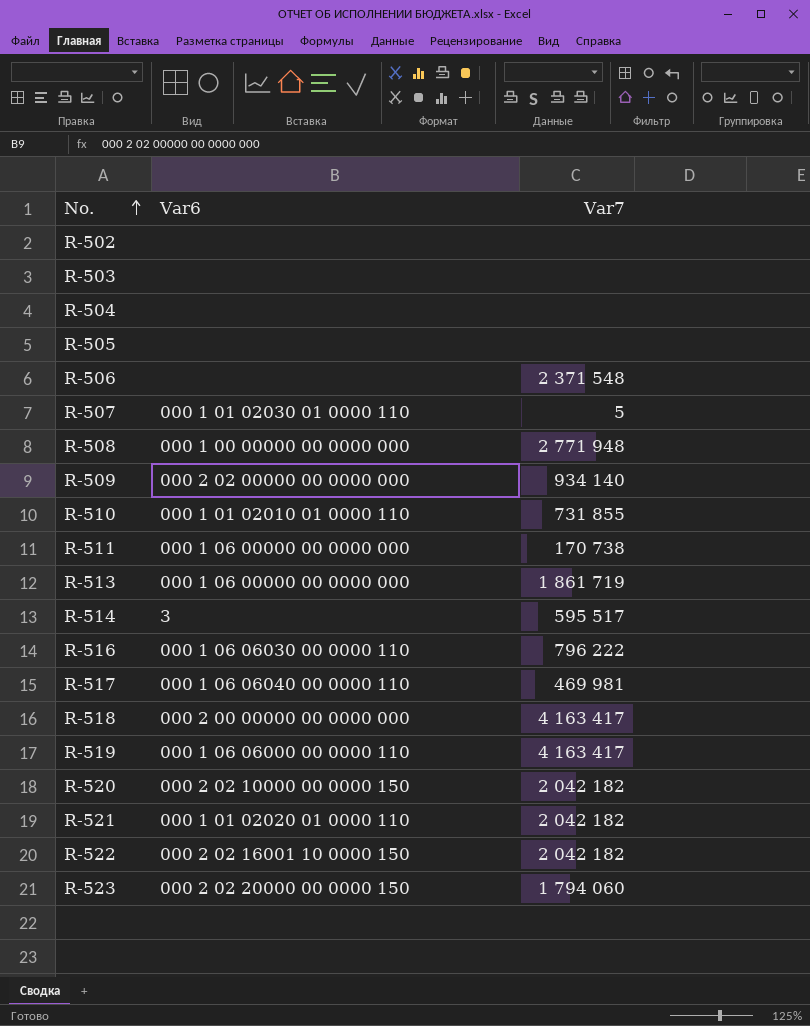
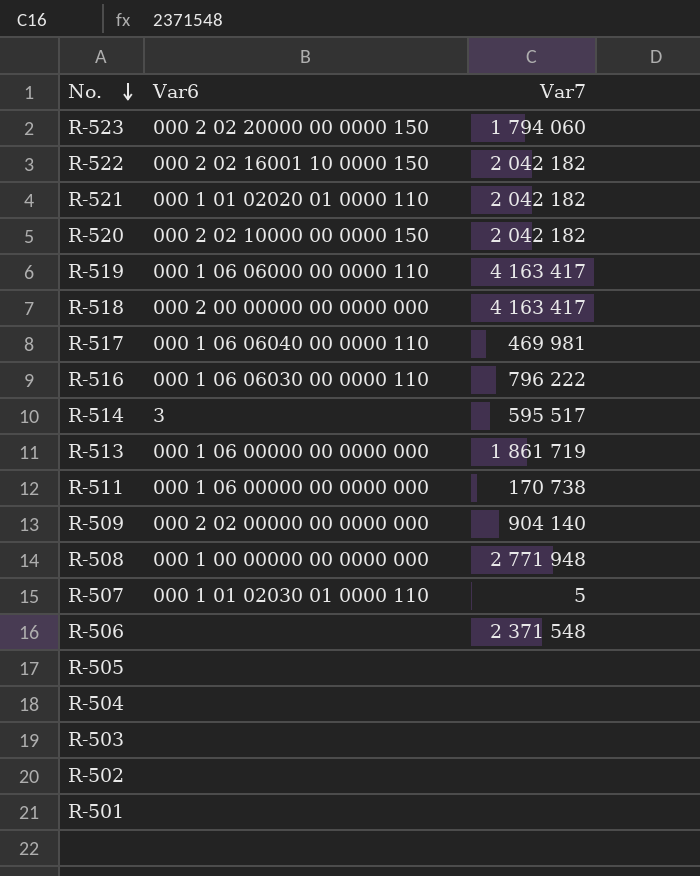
row order: No. ascending -> No. descending
row R-510: 000 1 01 02010 01 0000 110 | 731 855 -> none
R-509 | Var7: 934 140 -> 904 140
row R-501: none -> none | none

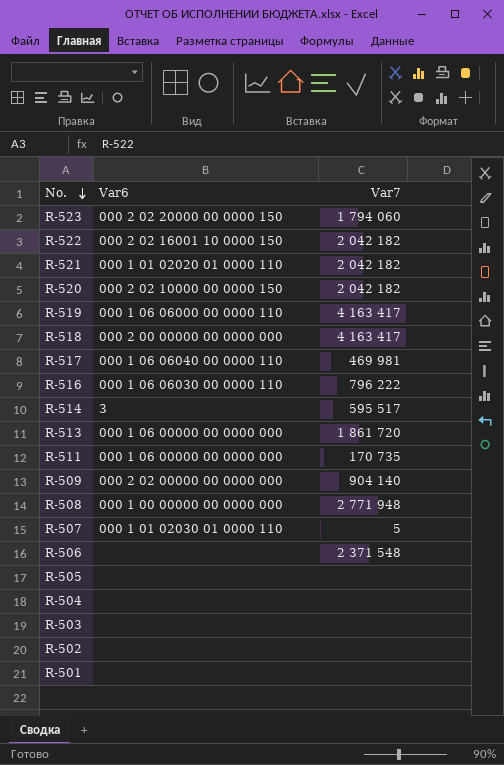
R-513 | Var7: 1 861 719 -> 1 861 720
R-511 | Var7: 170 738 -> 170 735

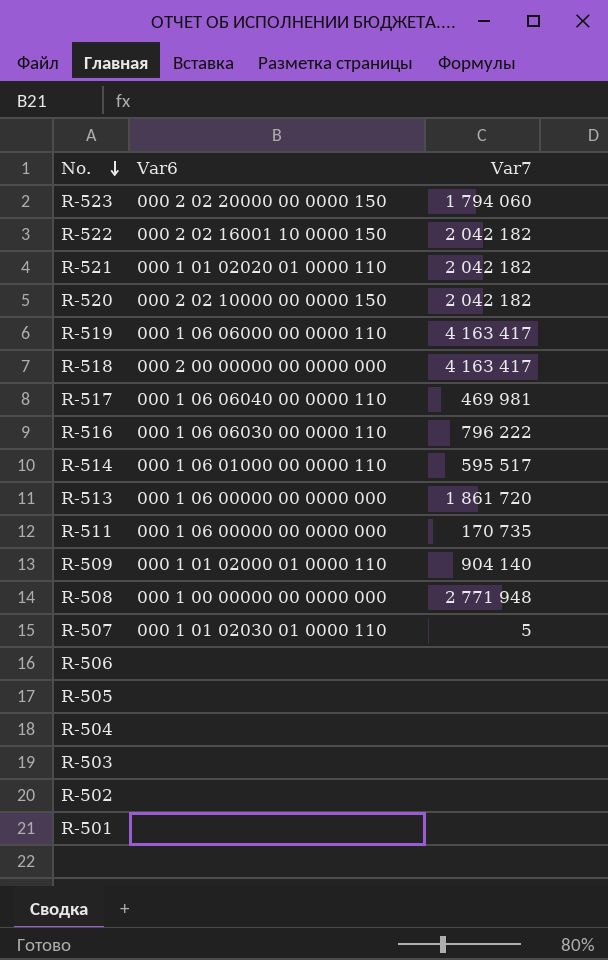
R-514 | Var6: 3 -> 000 1 06 01000 00 0000 110
R-509 | Var6: 000 2 02 00000 00 0000 000 -> 000 1 01 02000 01 0000 110
R-506 | Var7: 2 371 548 -> none

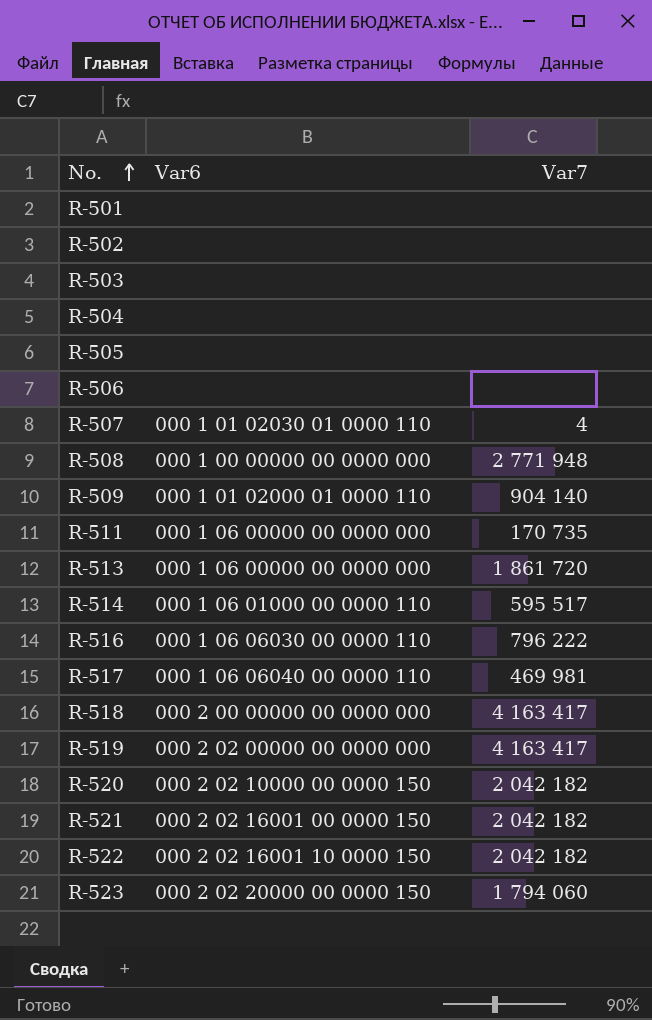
row order: No. descending -> No. ascending
R-507 | Var7: 5 -> 4
R-519 | Var6: 000 1 06 06000 00 0000 110 -> 000 2 02 00000 00 0000 000
R-521 | Var6: 000 1 01 02020 01 0000 110 -> 000 2 02 16001 00 0000 150

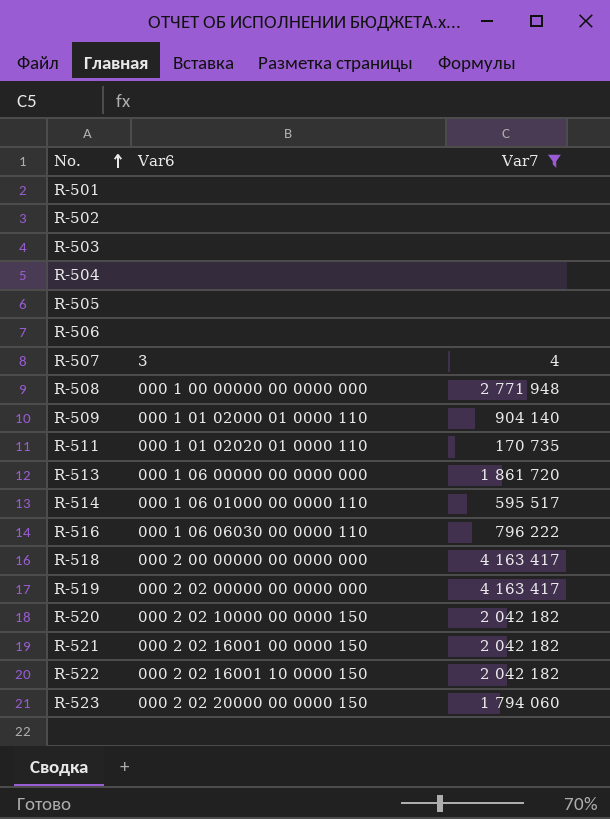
filter: none -> Var7 != 469 981
R-507 | Var6: 000 1 01 02030 01 0000 110 -> 3
R-511 | Var6: 000 1 06 00000 00 0000 000 -> 000 1 01 02020 01 0000 110

